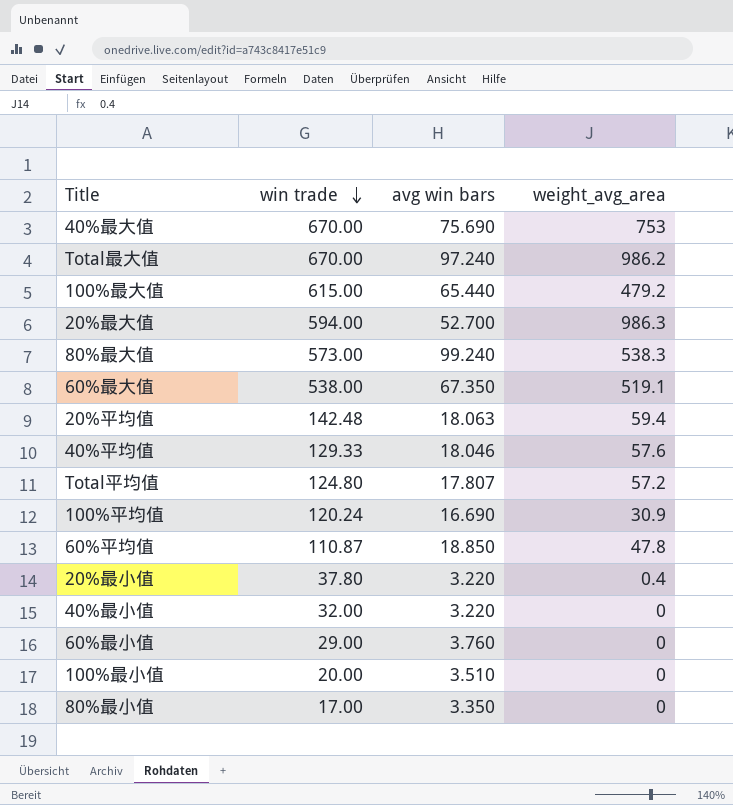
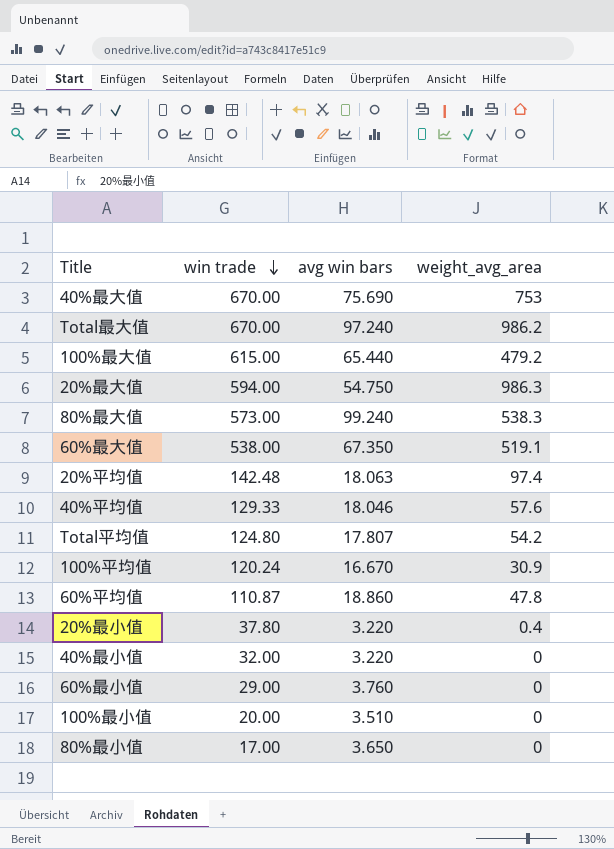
20%最大值 | avg win bars: 52.700 -> 54.750
20%平均值 | weight_avg_area: 59.4 -> 97.4
Total平均值 | weight_avg_area: 57.2 -> 54.2
100%平均值 | avg win bars: 16.690 -> 16.670
60%平均值 | avg win bars: 18.850 -> 18.860
80%最小值 | avg win bars: 3.350 -> 3.650

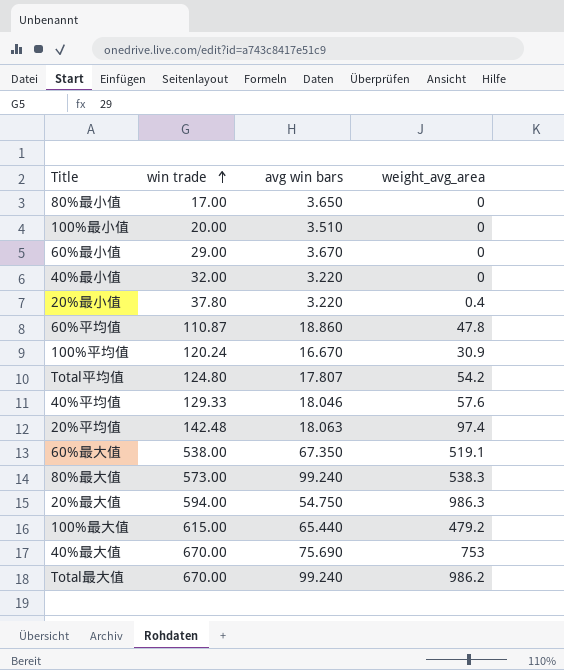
row order: win trade descending -> win trade ascending
60%最小值 | avg win bars: 3.760 -> 3.670
Total最大值 | avg win bars: 97.240 -> 99.240

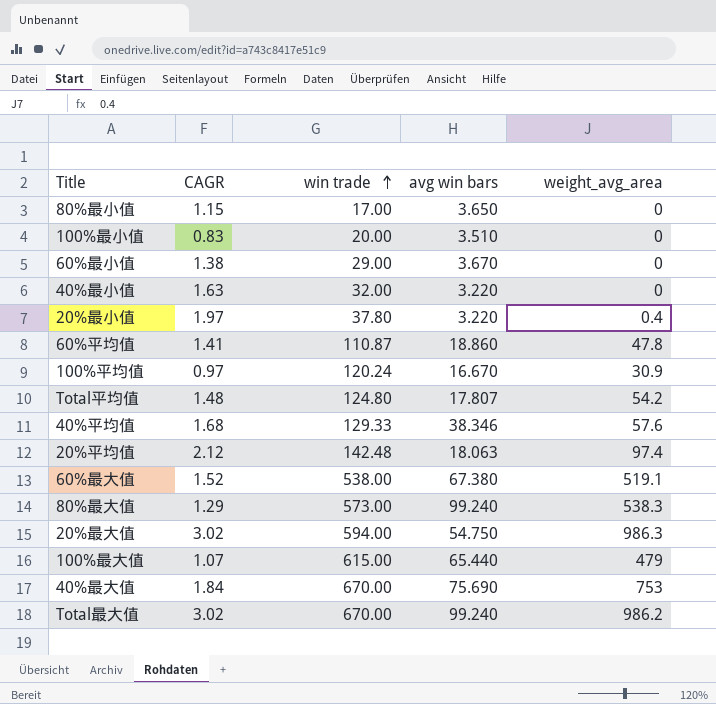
column CAGR | position: none -> 2
40%平均值 | avg win bars: 18.046 -> 38.346
60%最大值 | avg win bars: 67.350 -> 67.380
100%最大值 | weight_avg_area: 479.2 -> 479

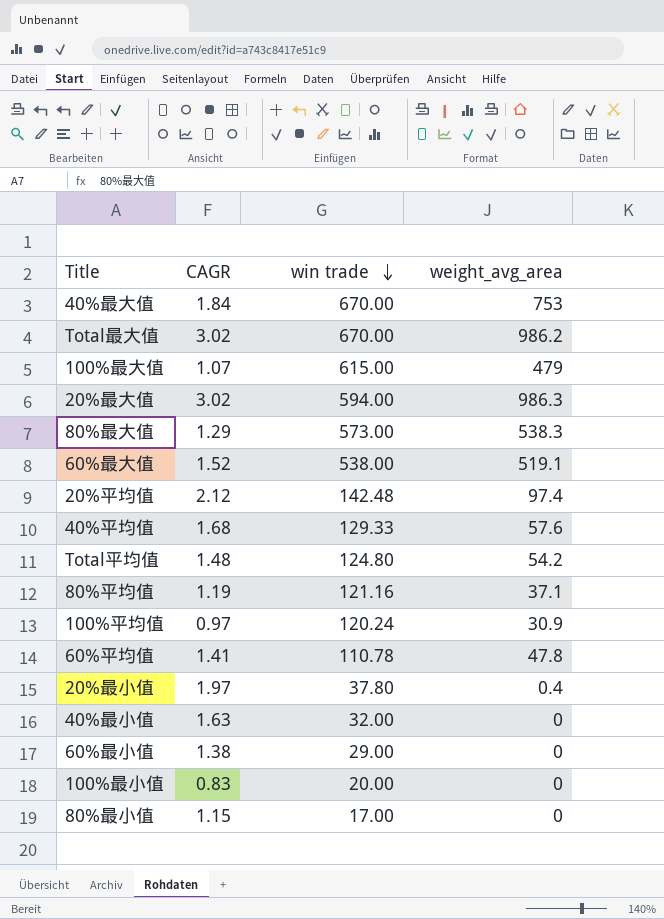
row order: win trade ascending -> win trade descending
column avg win bars | position: 4 -> none
row 80%平均值: none -> 1.19 | 121.16 | 37.1
60%平均值 | win trade: 110.87 -> 110.78

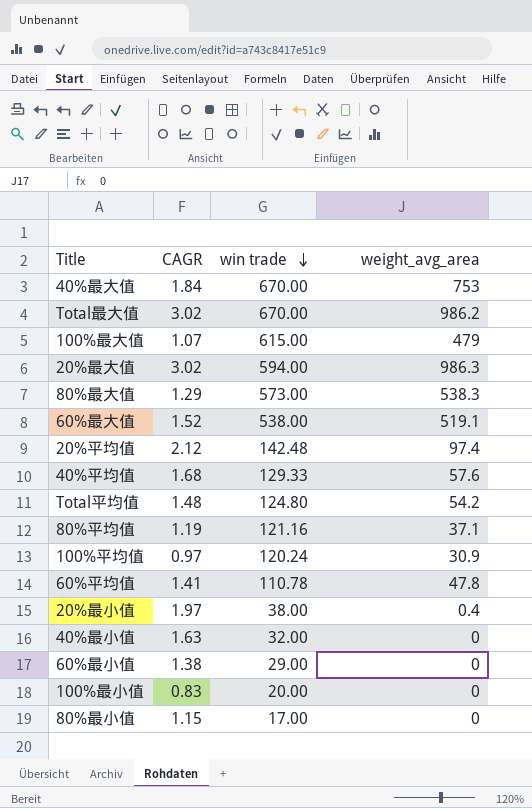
20%最小值 | win trade: 37.80 -> 38.00

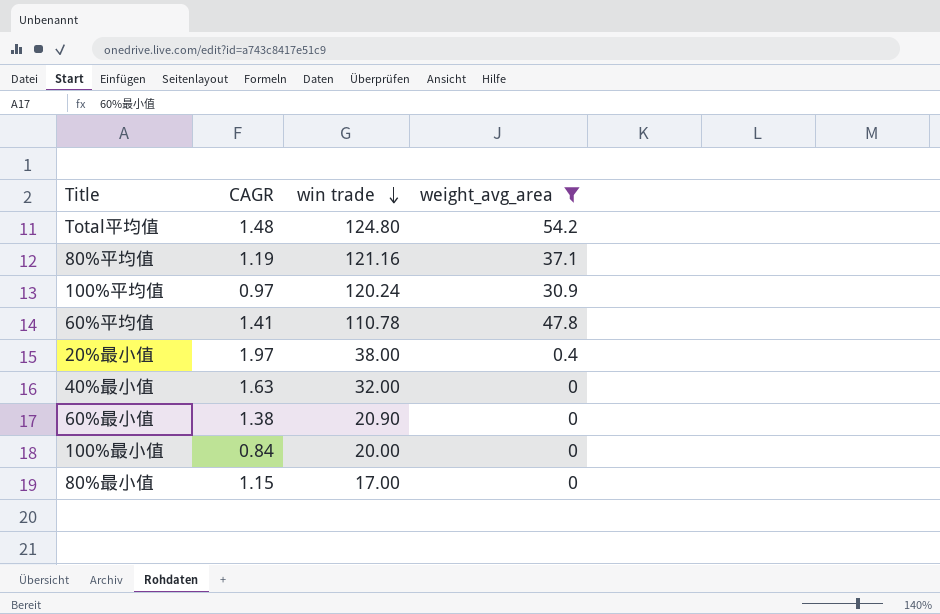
filter: none -> weight_avg_area <= 54.2
60%最小值 | win trade: 29.00 -> 20.90
100%最小值 | CAGR: 0.83 -> 0.84

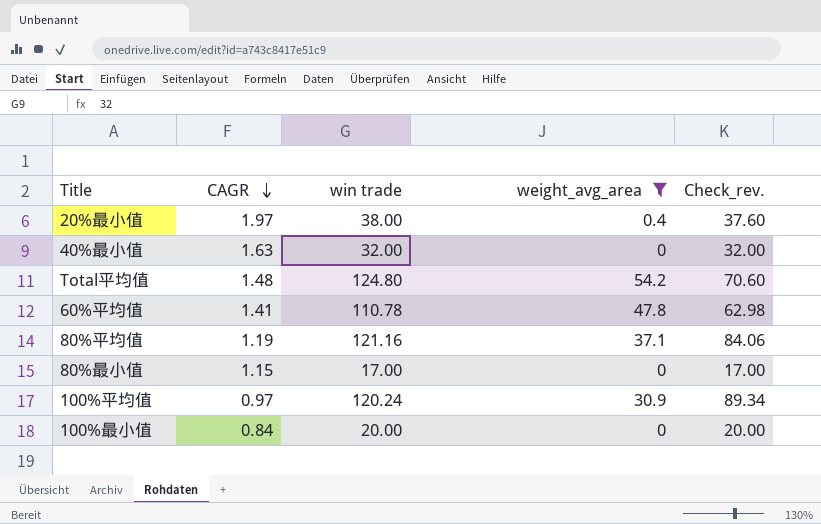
row order: win trade descending -> CAGR descending
column Check_rev. | formula: none -> [win trade] - [weight_avg_area]
row 60%最小值: 1.38 | 20.90 | 0 -> none

